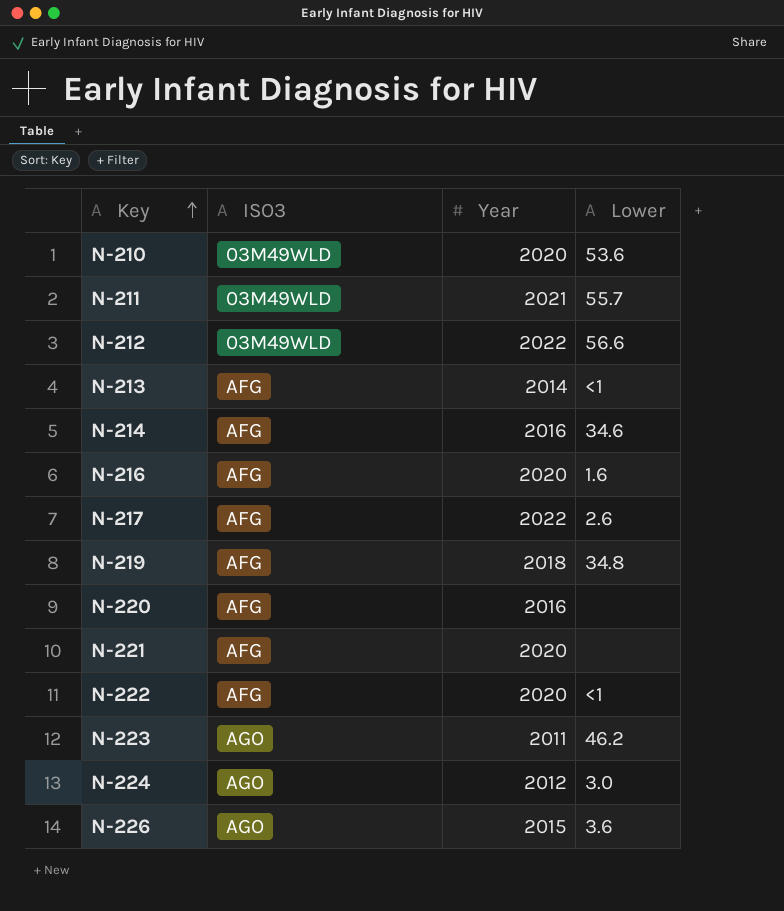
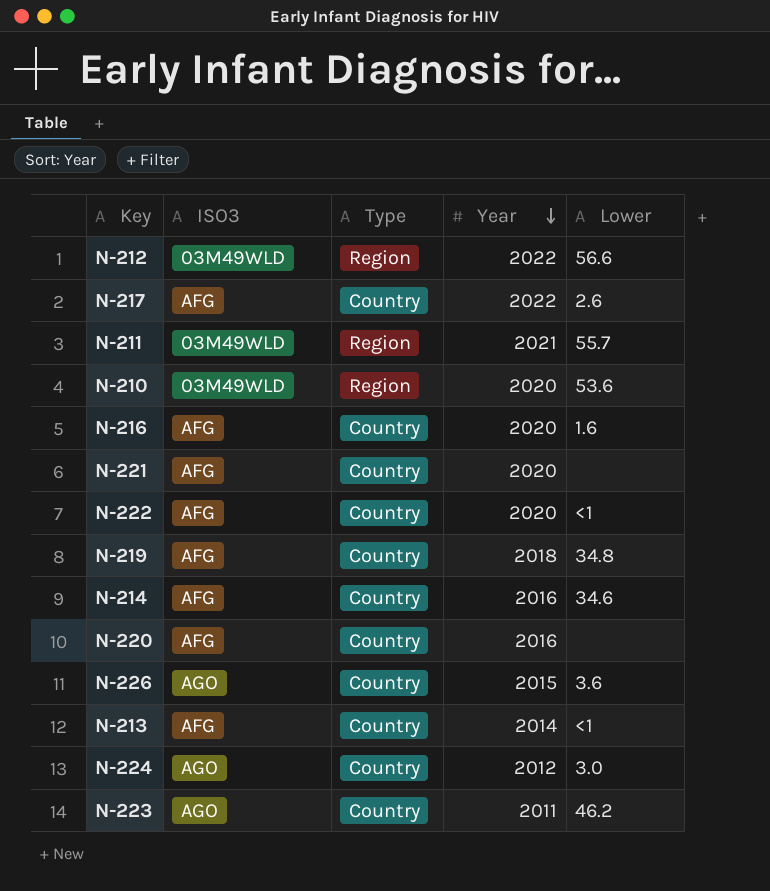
row order: Key ascending -> Year descending
column Type | position: none -> 3

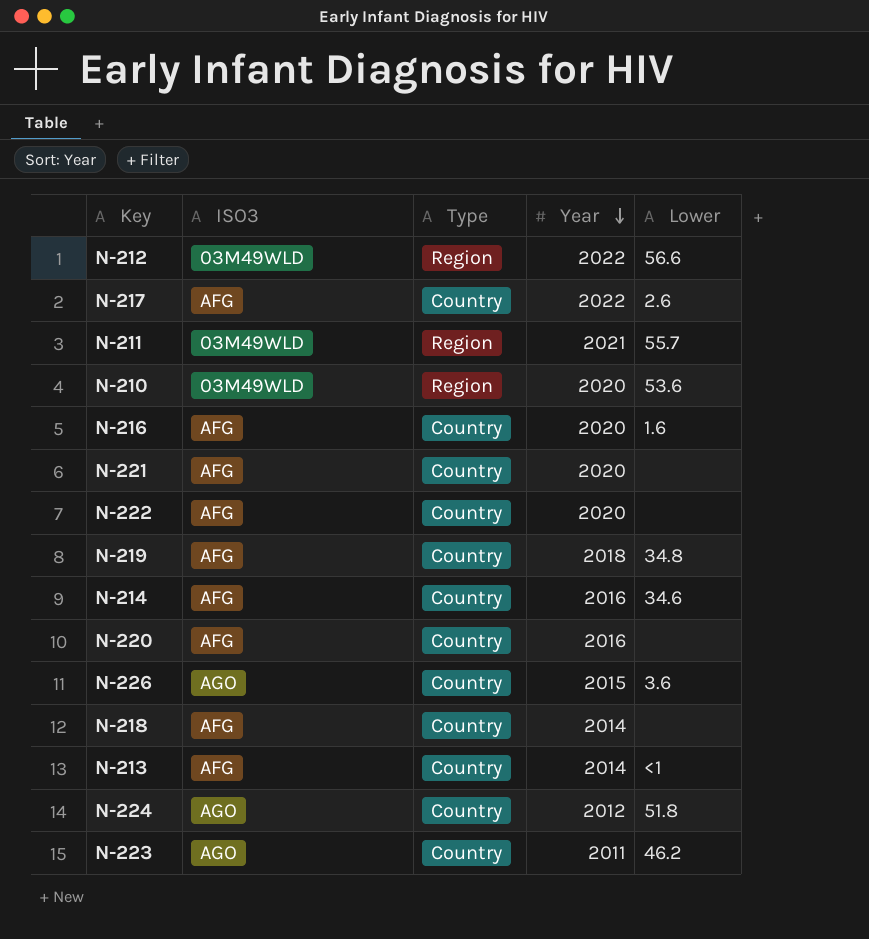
N-222 | Lower: <1 -> none
row N-218: none -> AFG | Country | 2014 | none
N-224 | Lower: 3.0 -> 51.8

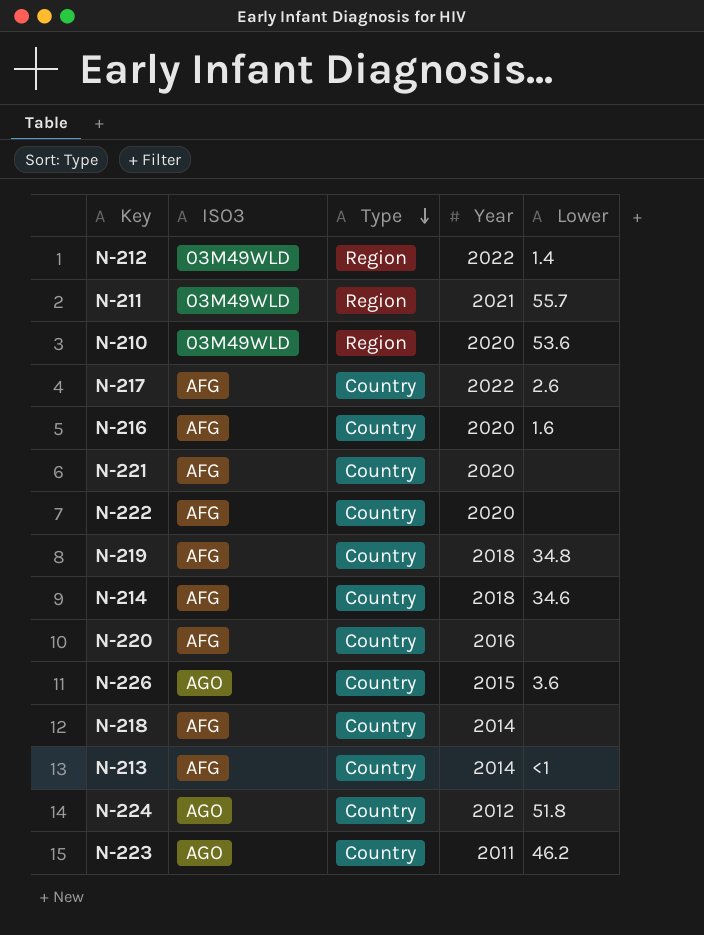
row order: Year descending -> Type descending
N-212 | Lower: 56.6 -> 1.4
N-214 | Year: 2016 -> 2018

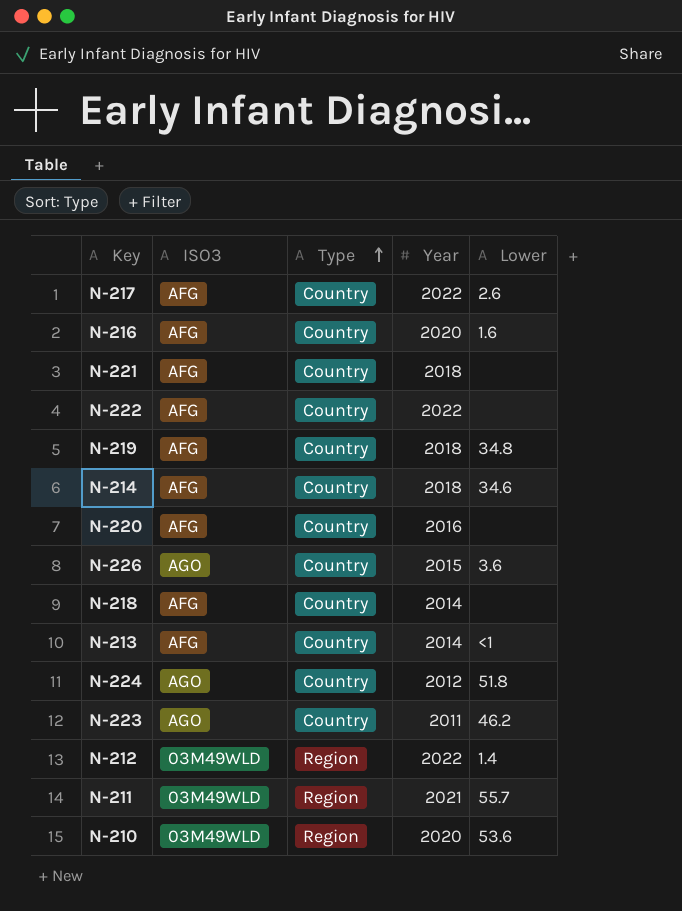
row order: Type descending -> Type ascending
N-221 | Year: 2020 -> 2018
N-222 | Year: 2020 -> 2022

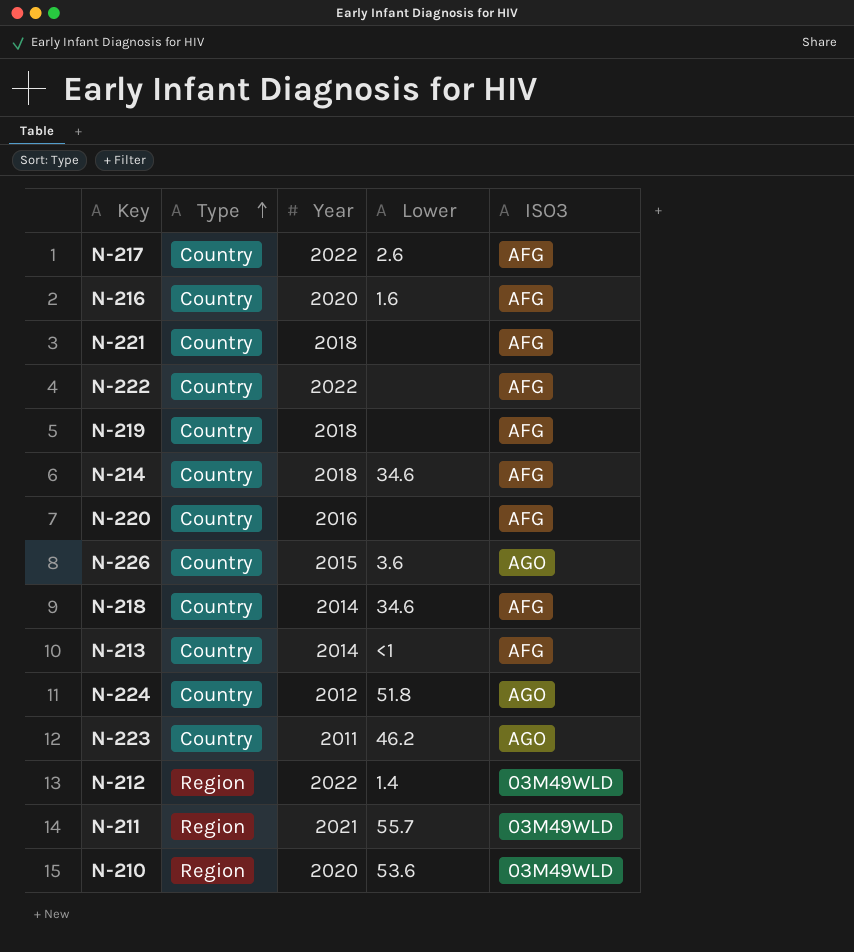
column ISO3 | position: 2 -> 5
N-219 | Lower: 34.8 -> none
N-218 | Lower: none -> 34.6

